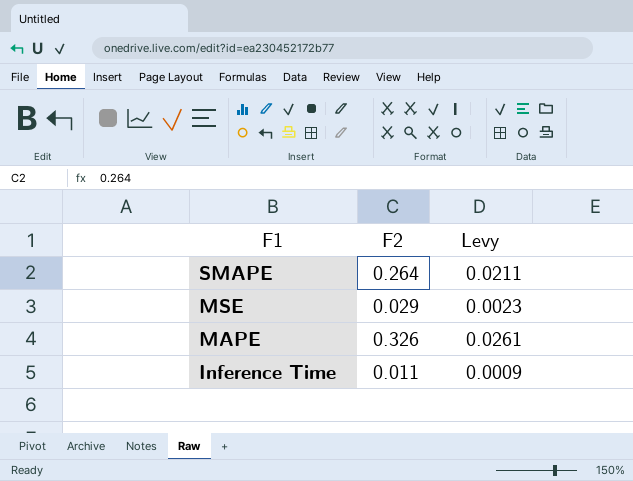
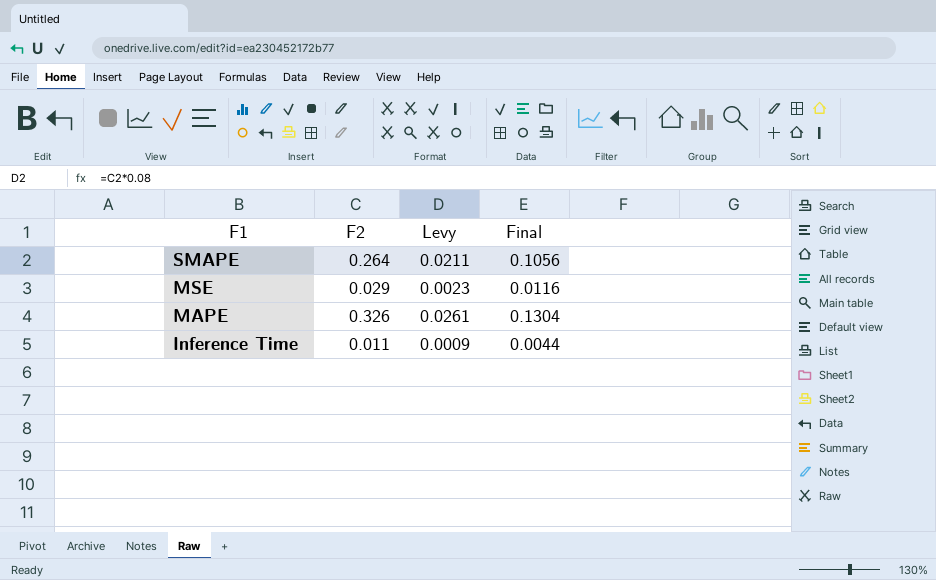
column Final | formula: none -> [F2] * 0.4

